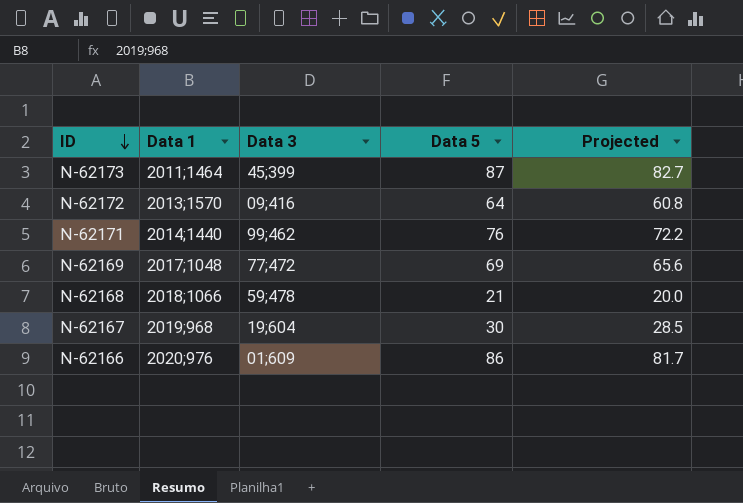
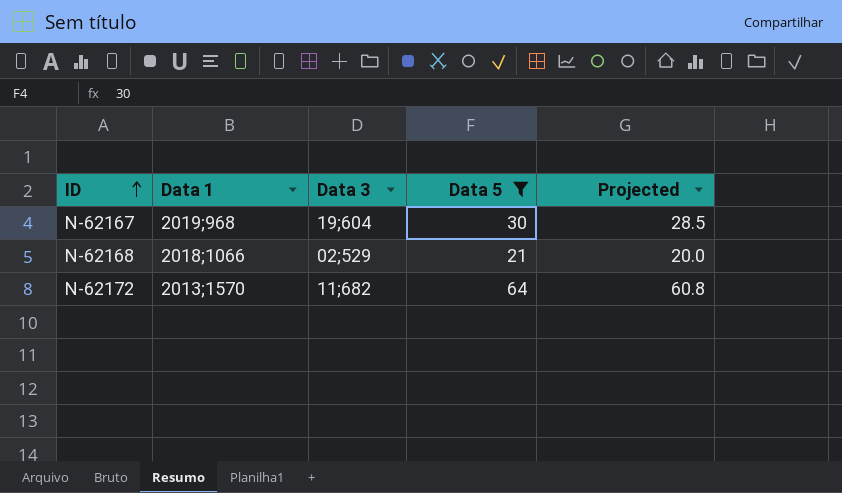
filter: none -> Data 5 <= 64
row order: ID descending -> ID ascending
N-62168 | Data 3: 59;478 -> 02;529
N-62172 | Data 3: 09;416 -> 11;682

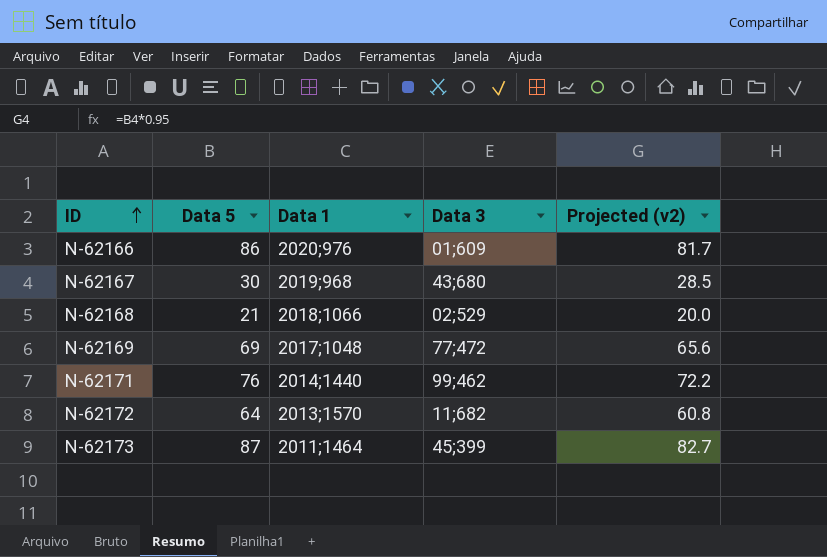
filter: Data 5 <= 64 -> none
column Data 5 | position: 4 -> 2
column name: Projected -> Projected (v2)
N-62167 | Data 3: 19;604 -> 43;680

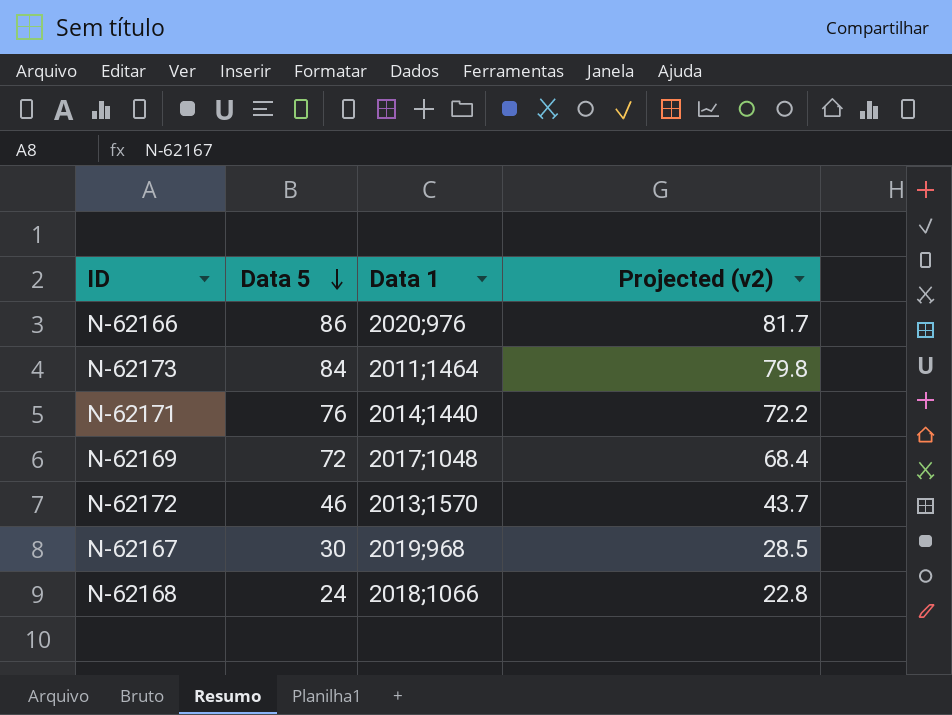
row order: ID ascending -> Data 5 descending
column Data 3 | position: 4 -> none
N-62173 | Data 5: 87 -> 84
N-62173 | Projected (v2): 82.7 -> 79.8
N-62169 | Data 5: 69 -> 72
N-62169 | Projected (v2): 65.6 -> 68.4
N-62172 | Data 5: 64 -> 46
N-62172 | Projected (v2): 60.8 -> 43.7
N-62168 | Data 5: 21 -> 24
N-62168 | Projected (v2): 20.0 -> 22.8

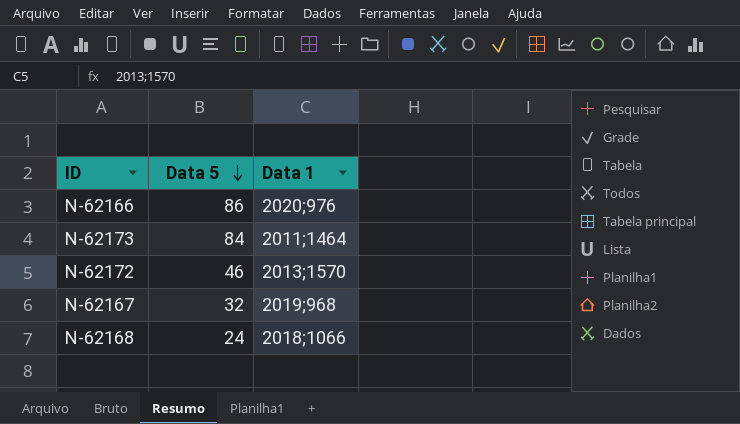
column Projected (v2) | formula: [Data 5] * 0.95 -> none
row N-62171: 76 | 2014;1440 | 72.2 -> none
row N-62169: 72 | 2017;1048 | 68.4 -> none
N-62167 | Data 5: 30 -> 32

